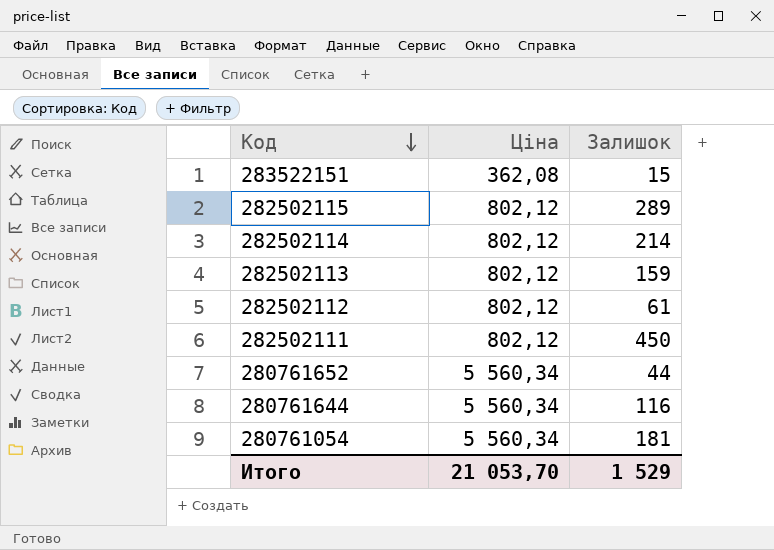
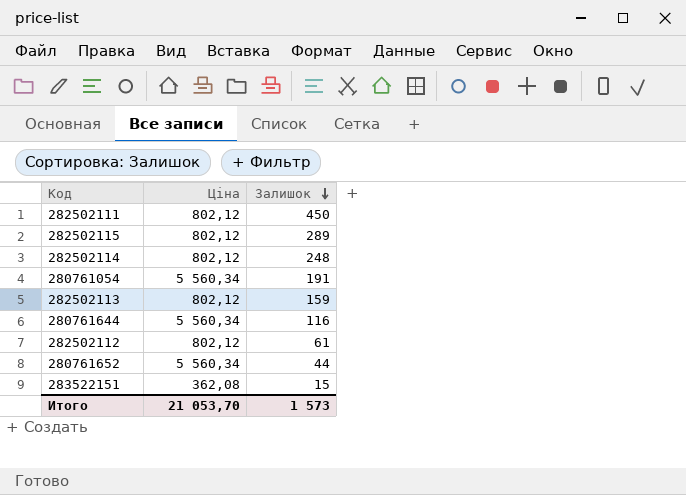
row order: Код descending -> Залишок descending
282502114 | Залишок: 214 -> 248
280761054 | Залишок: 181 -> 191
Итого | Залишок: 1 529 -> 1 573

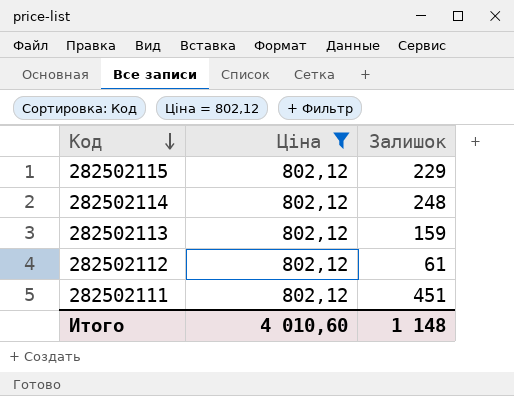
filter: none -> Ціна = 802,12
row order: Залишок descending -> Код descending
282502115 | Залишок: 289 -> 229
282502111 | Залишок: 450 -> 451
Итого | Ціна: 21 053,70 -> 4 010,60
Итого | Залишок: 1 573 -> 1 148

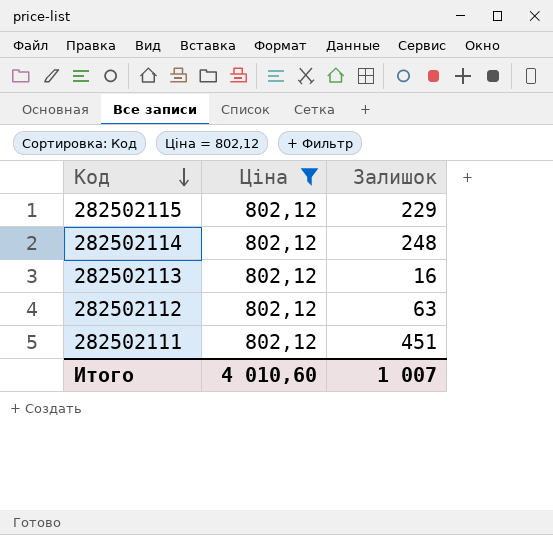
282502113 | Залишок: 159 -> 16
282502112 | Залишок: 61 -> 63
Итого | Залишок: 1 148 -> 1 007

